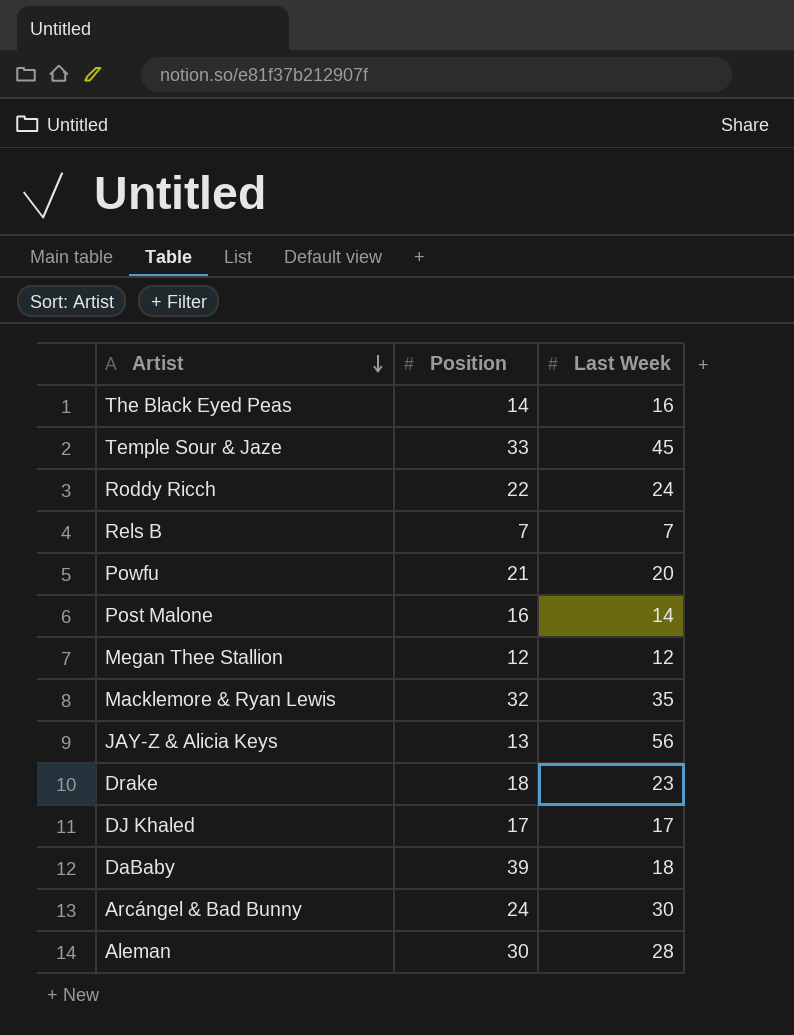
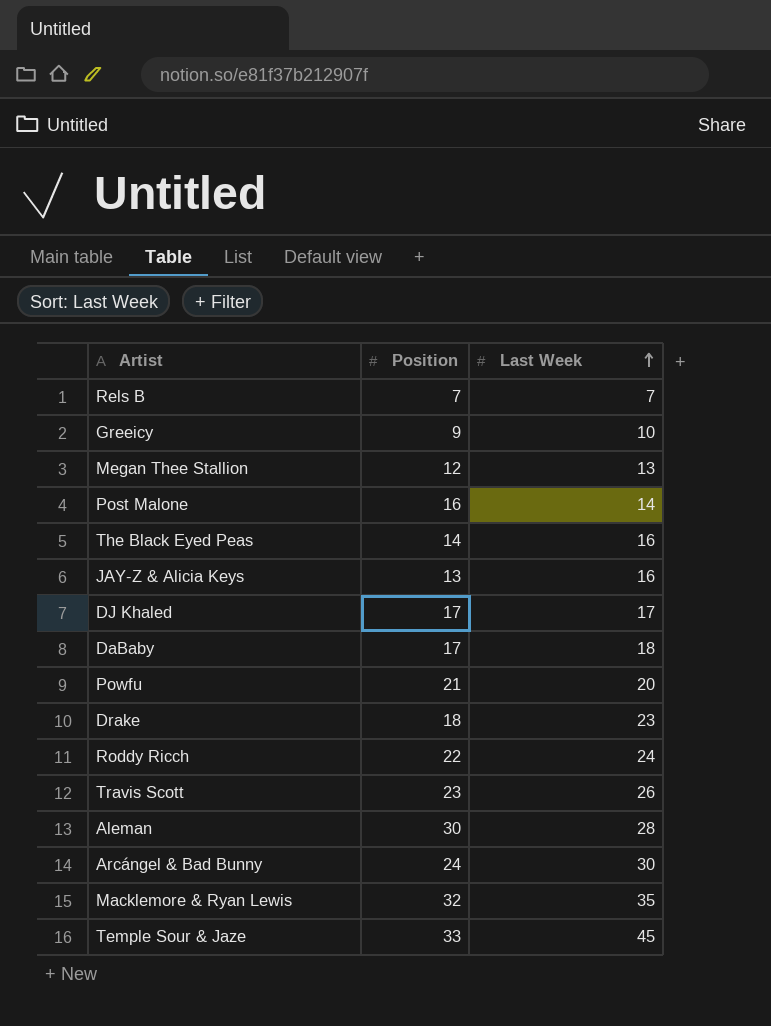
row order: Artist descending -> Last Week ascending
row Greeicy: none -> 9 | 10
Megan Thee Stallion | Last Week: 12 -> 13
JAY-Z & Alicia Keys | Last Week: 56 -> 16
DaBaby | Position: 39 -> 17
row Travis Scott: none -> 23 | 26

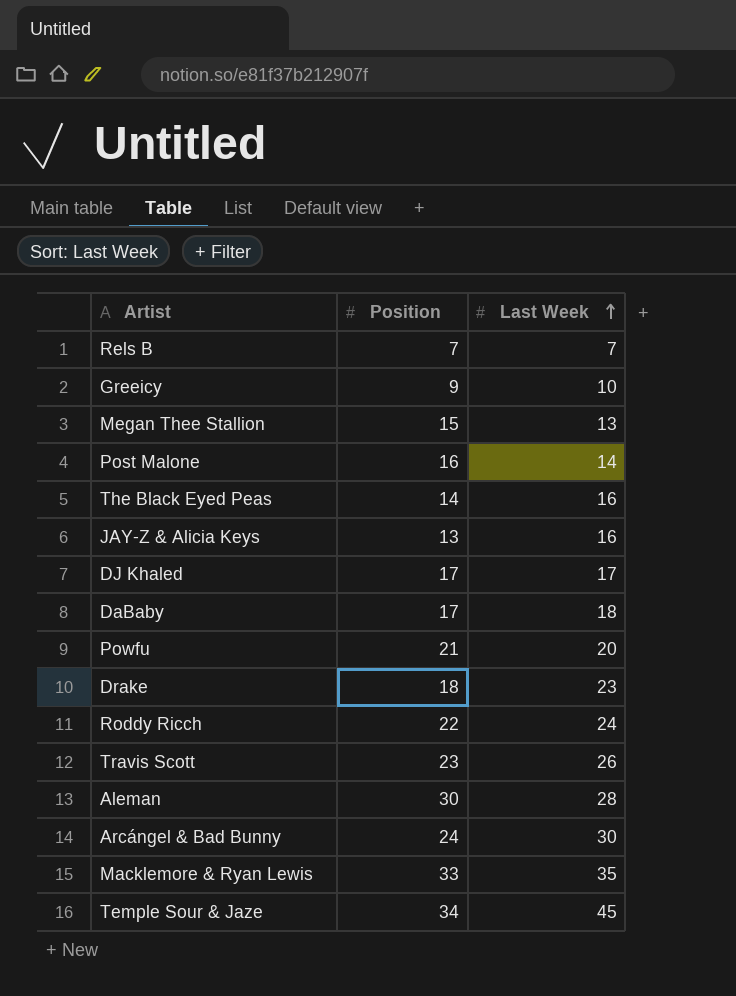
Megan Thee Stallion | Position: 12 -> 15
Macklemore & Ryan Lewis | Position: 32 -> 33
Temple Sour & Jaze | Position: 33 -> 34

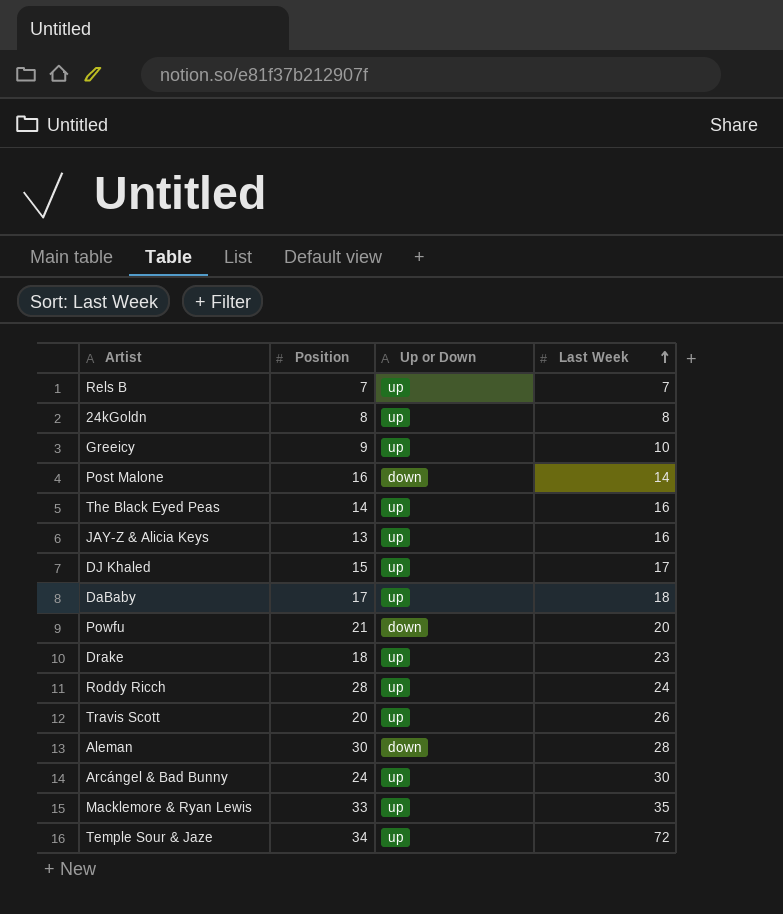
column Up or Down | position: none -> 3
row Megan Thee Stallion: 15 | 13 -> none
row 24kGoldn: none -> 8 | up | 8
DJ Khaled | Position: 17 -> 15
Roddy Ricch | Position: 22 -> 28
Travis Scott | Position: 23 -> 20
Temple Sour & Jaze | Last Week: 45 -> 72

